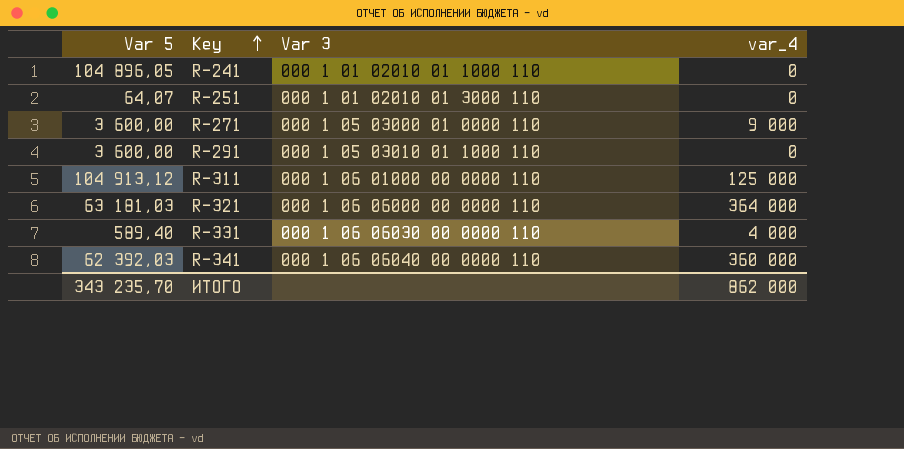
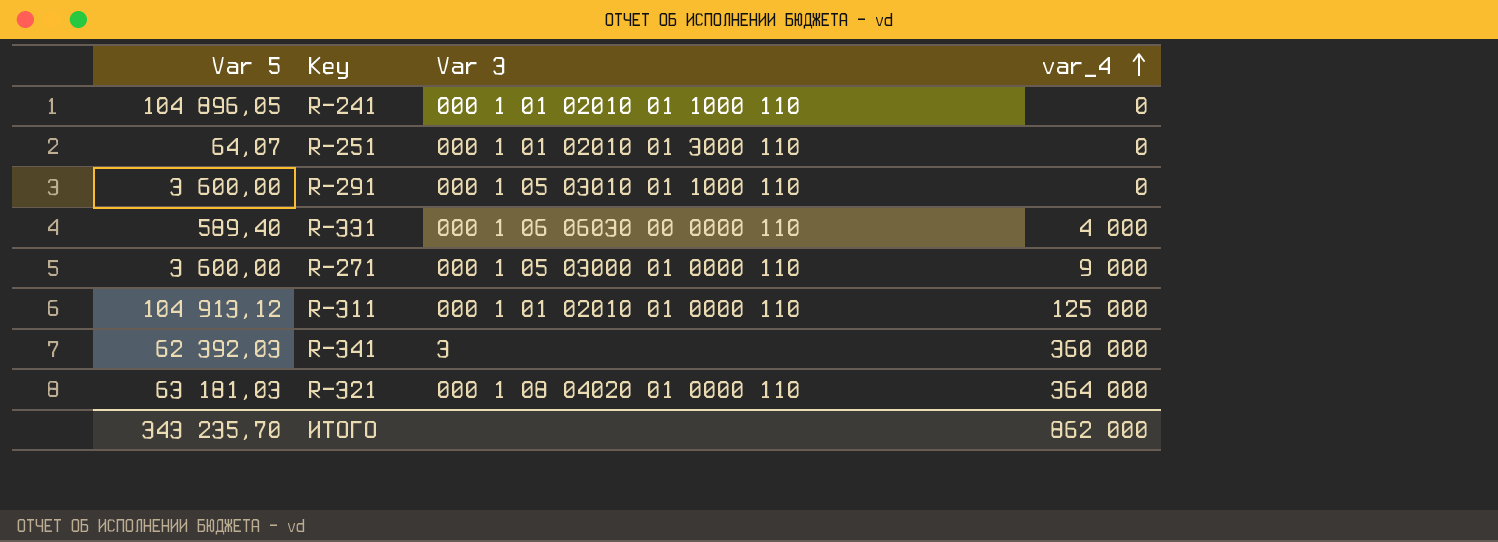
row order: Key ascending -> var_4 ascending
R-311 | Var 3: 000 1 06 01000 00 0000 110 -> 000 1 01 02010 01 0000 110
R-341 | Var 3: 000 1 06 06040 00 0000 110 -> 3
R-321 | Var 3: 000 1 06 06000 00 0000 110 -> 000 1 08 04020 01 0000 110

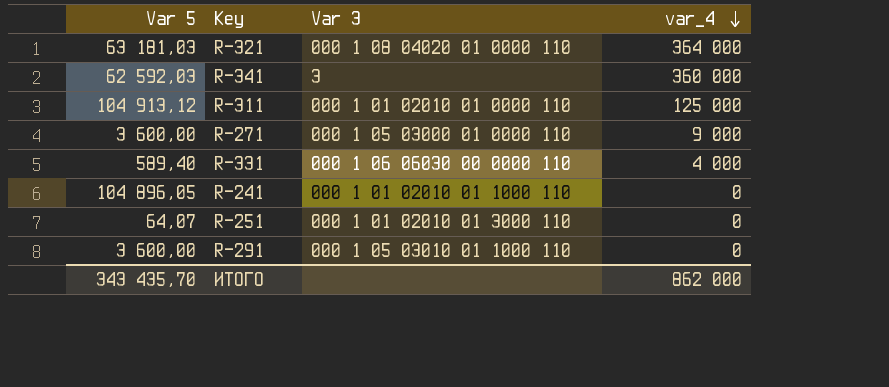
row order: var_4 ascending -> var_4 descending
R-341 | Var 5: 62 392,03 -> 62 592,03
ИТОГО | Var 5: 343 235,70 -> 343 435,70

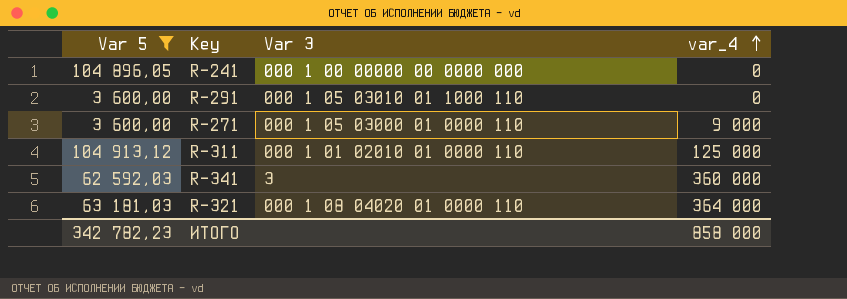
filter: none -> Var 5 >= 3 600,00
row order: var_4 descending -> var_4 ascending
R-241 | Var 3: 000 1 01 02010 01 1000 110 -> 000 1 00 00000 00 0000 000
ИТОГО | Var 5: 343 435,70 -> 342 782,23
ИТОГО | var_4: 862 000 -> 858 000

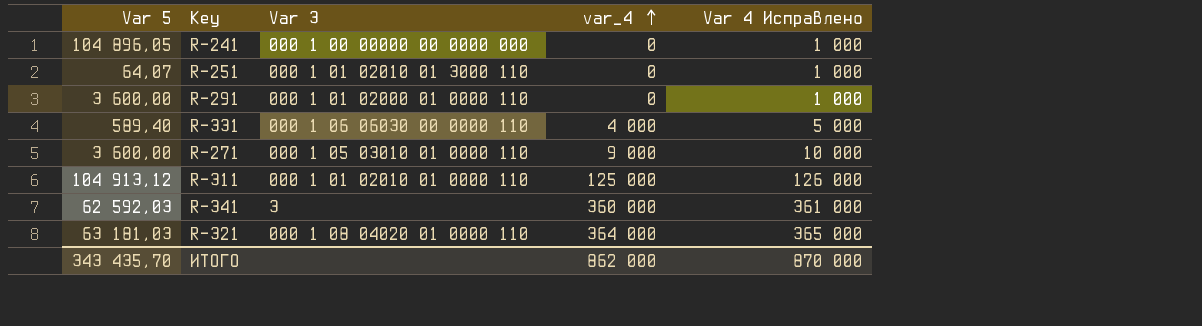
filter: Var 5 >= 3 600,00 -> none
column Var 4 Исправлено | formula: none -> [var_4] + 1000
R-291 | Var 3: 000 1 05 03010 01 1000 110 -> 000 1 01 02000 01 0000 110
R-271 | Var 3: 000 1 05 03000 01 0000 110 -> 000 1 05 03010 01 0000 110
ИТОГО | Var 5: 342 782,23 -> 343 435,70
ИТОГО | var_4: 858 000 -> 862 000

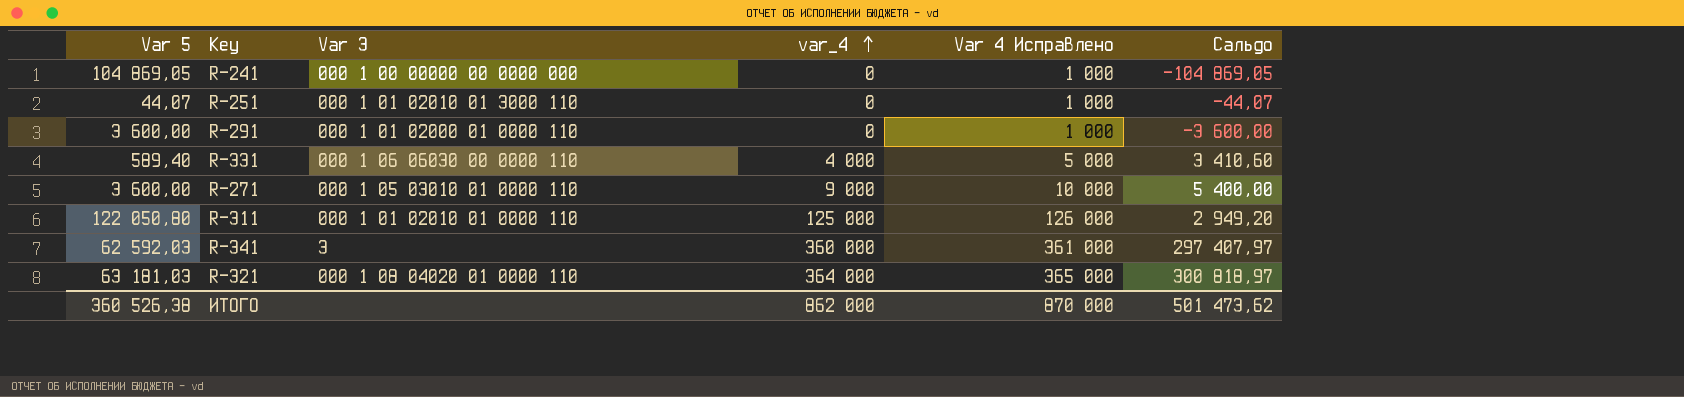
column Сальдо | formula: none -> [var_4] - [Var 5]
R-241 | Var 5: 104 896,05 -> 104 869,05
R-251 | Var 5: 64,07 -> 44,07
R-311 | Var 5: 104 913,12 -> 122 050,80
ИТОГО | Var 5: 343 435,70 -> 360 526,38

